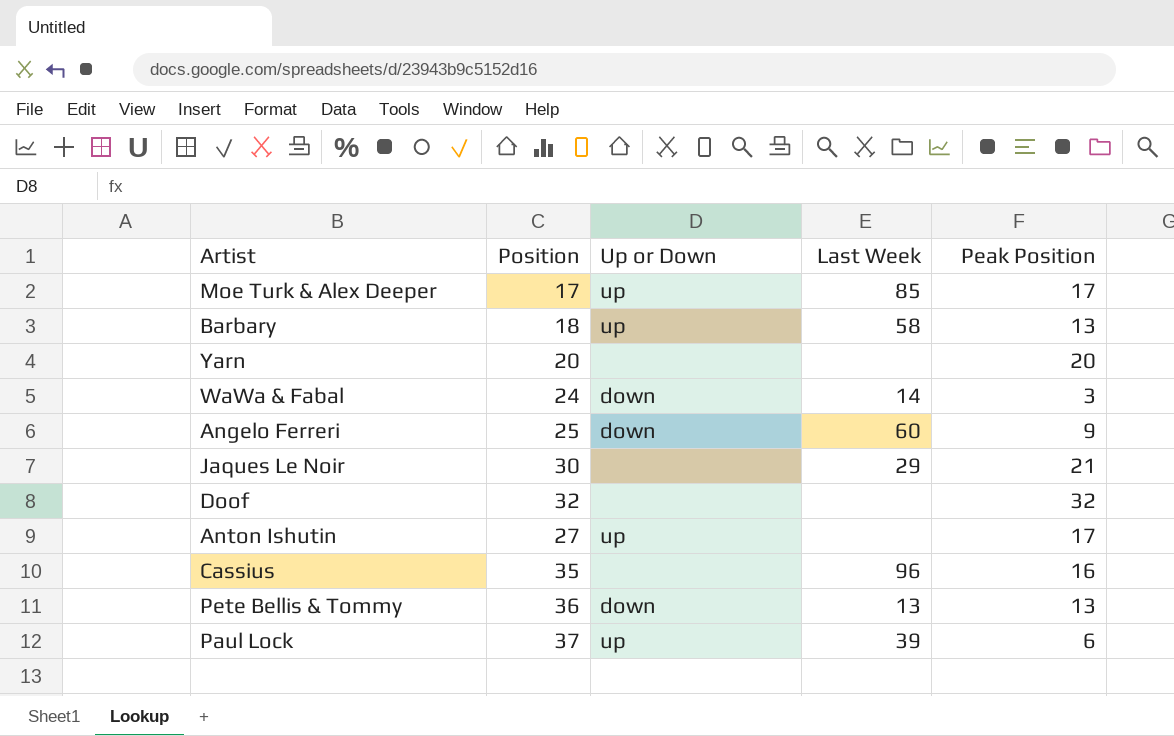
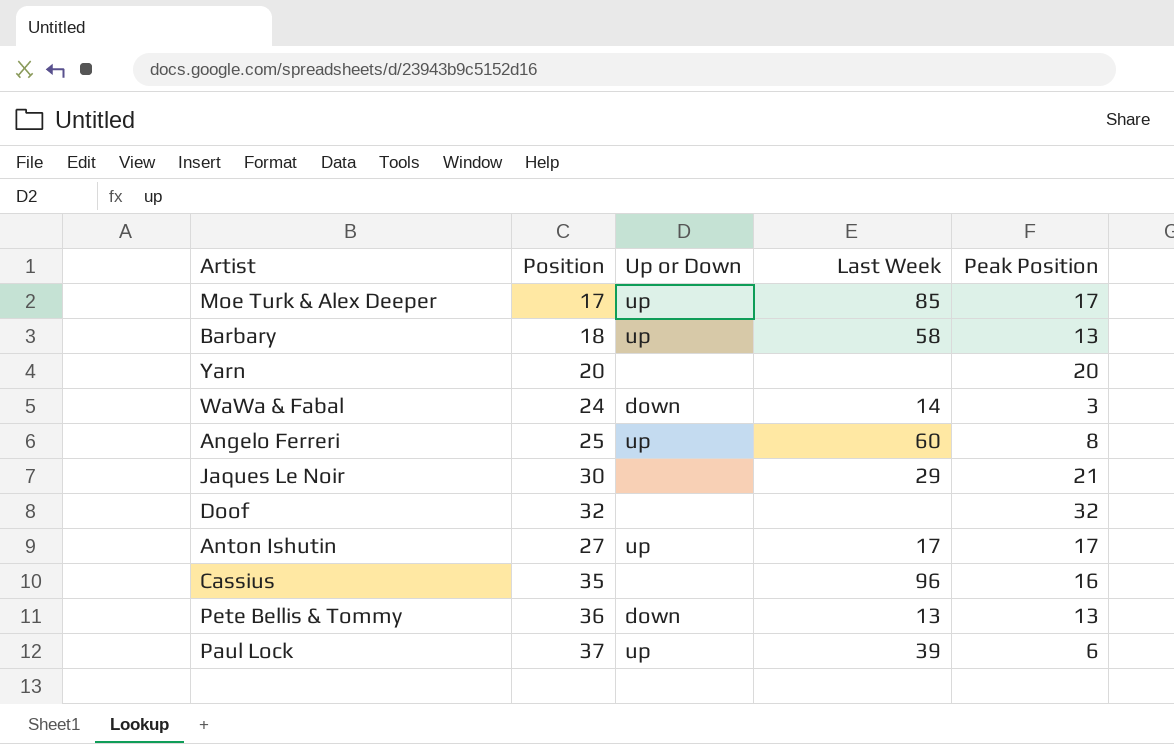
Angelo Ferreri | Up or Down: down -> up
Angelo Ferreri | Peak Position: 9 -> 8
Anton Ishutin | Last Week: none -> 17

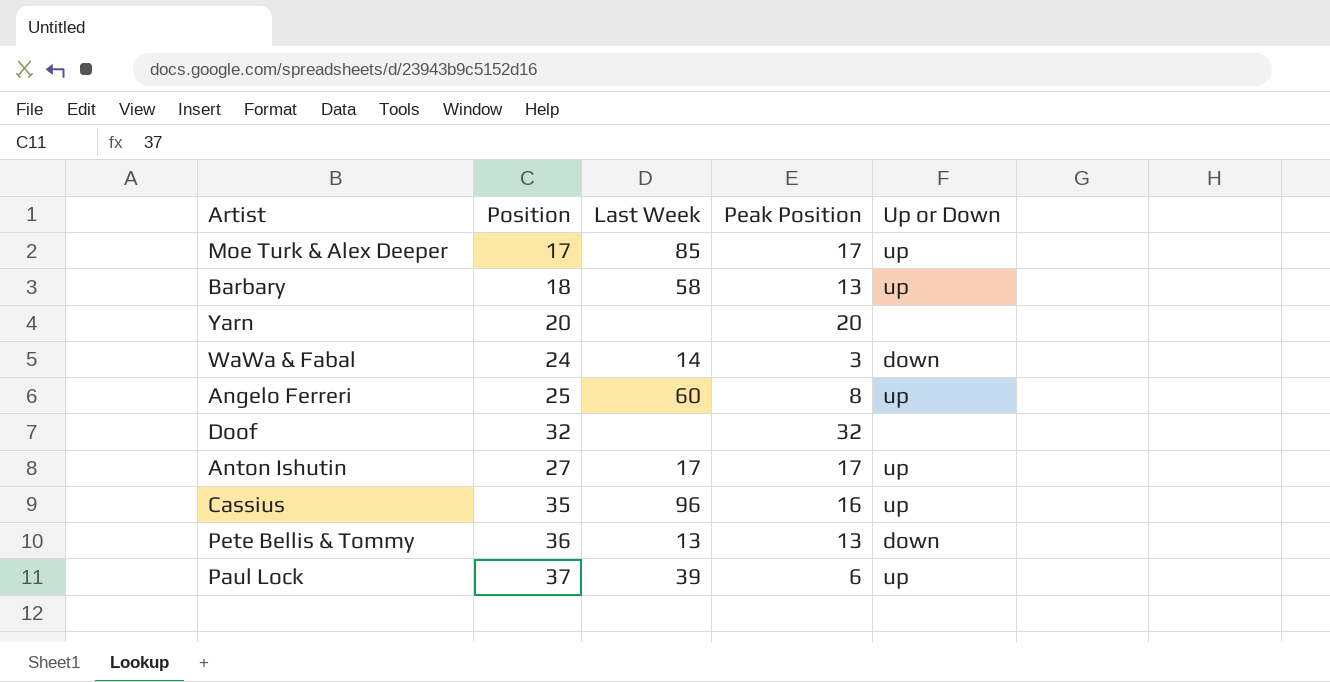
column Up or Down | position: 3 -> 5
row Jaques Le Noir: 30 | none | 29 | 21 -> none
Cassius | Up or Down: none -> up

